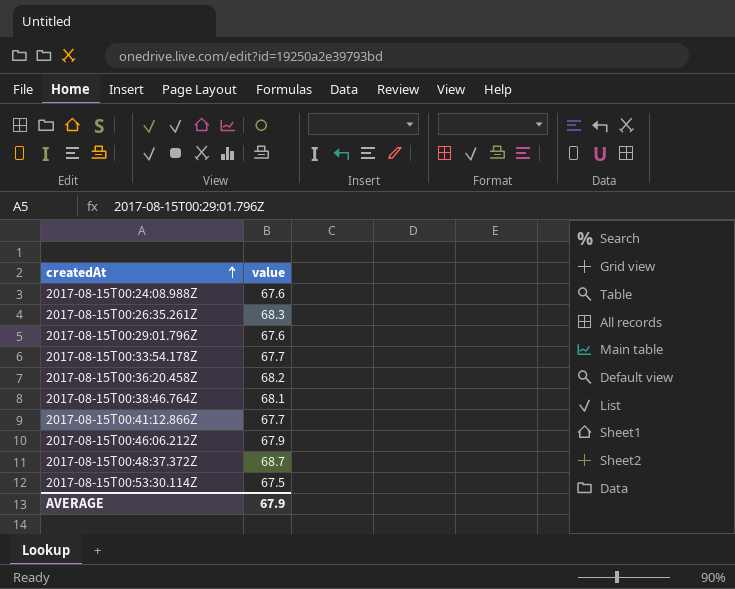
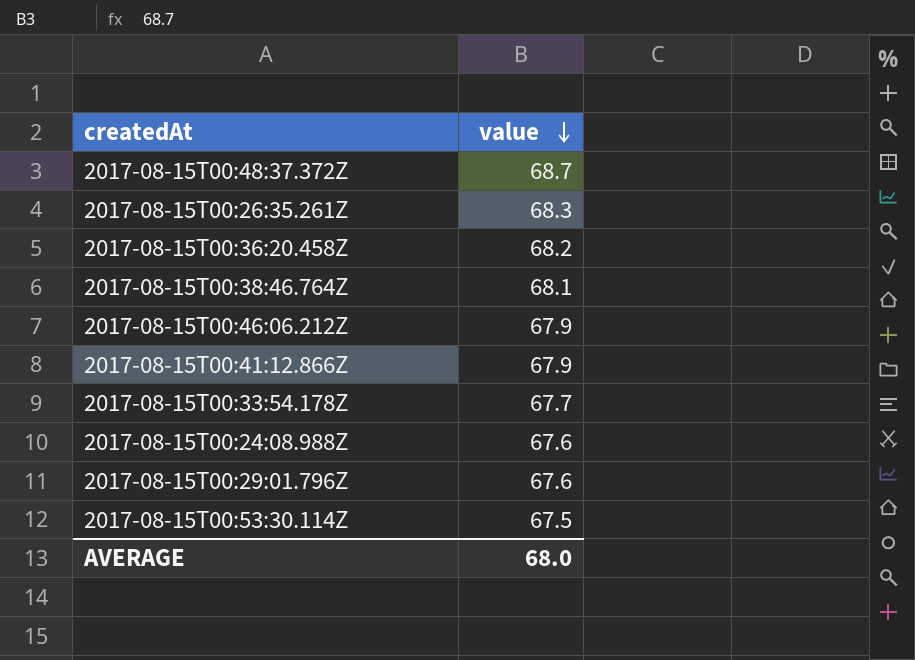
row order: createdAt ascending -> value descending
2017-08-15T00:41:12.866Z | value: 67.7 -> 67.9
AVERAGE | value: 67.9 -> 68.0

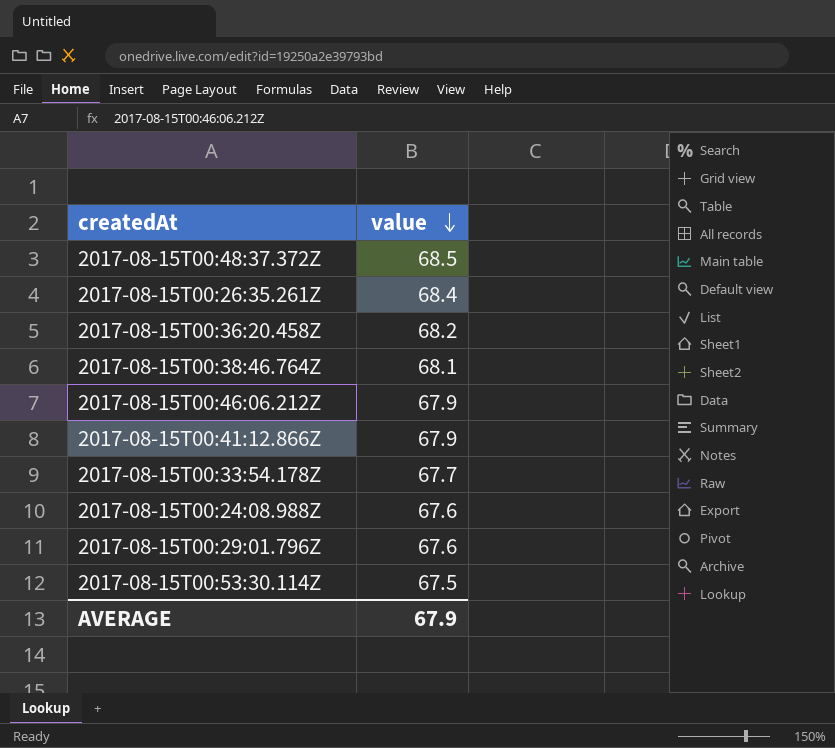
2017-08-15T00:48:37.372Z | value: 68.7 -> 68.5
2017-08-15T00:26:35.261Z | value: 68.3 -> 68.4
AVERAGE | value: 68.0 -> 67.9

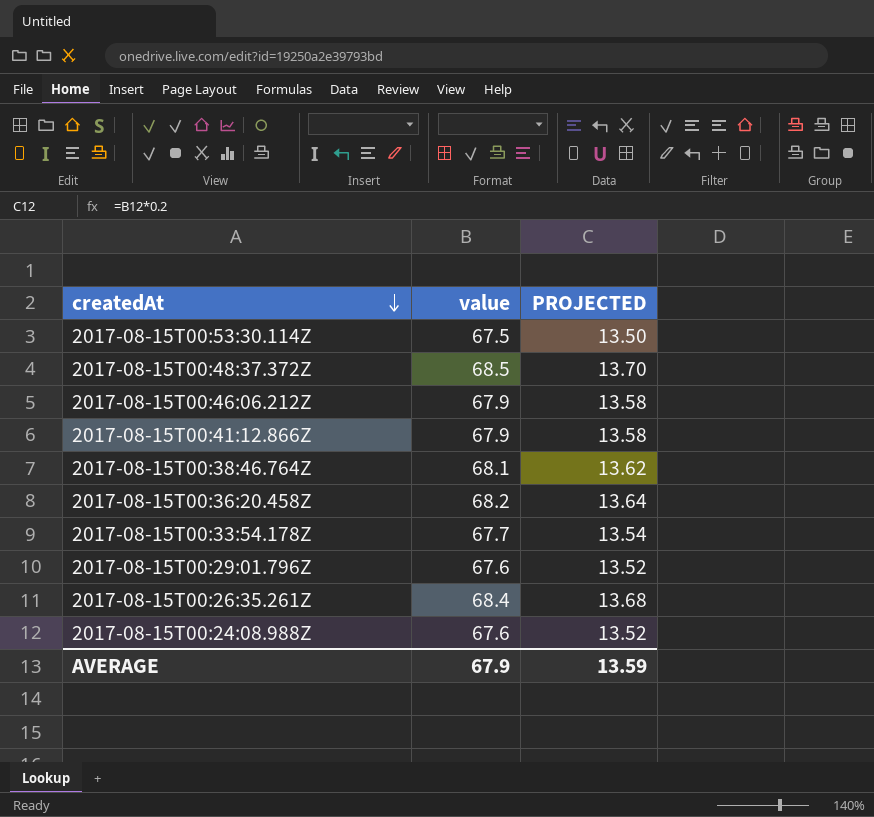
row order: value descending -> createdAt descending
column PROJECTED | formula: none -> [value] * 0.2

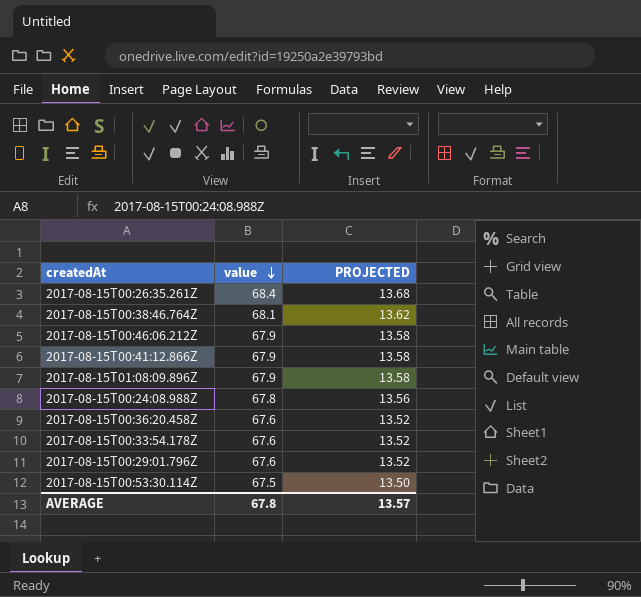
row order: createdAt descending -> value descending
row 2017-08-15T00:48:37.372Z: 68.5 | 13.70 -> none
row 2017-08-15T01:08:09.896Z: none -> 67.9 | 13.58
2017-08-15T00:24:08.988Z | value: 67.6 -> 67.8
2017-08-15T00:24:08.988Z | PROJECTED: 13.52 -> 13.56
2017-08-15T00:36:20.458Z | value: 68.2 -> 67.6
2017-08-15T00:36:20.458Z | PROJECTED: 13.64 -> 13.52
2017-08-15T00:33:54.178Z | value: 67.7 -> 67.6
2017-08-15T00:33:54.178Z | PROJECTED: 13.54 -> 13.52
AVERAGE | value: 67.9 -> 67.8
AVERAGE | PROJECTED: 13.59 -> 13.57

